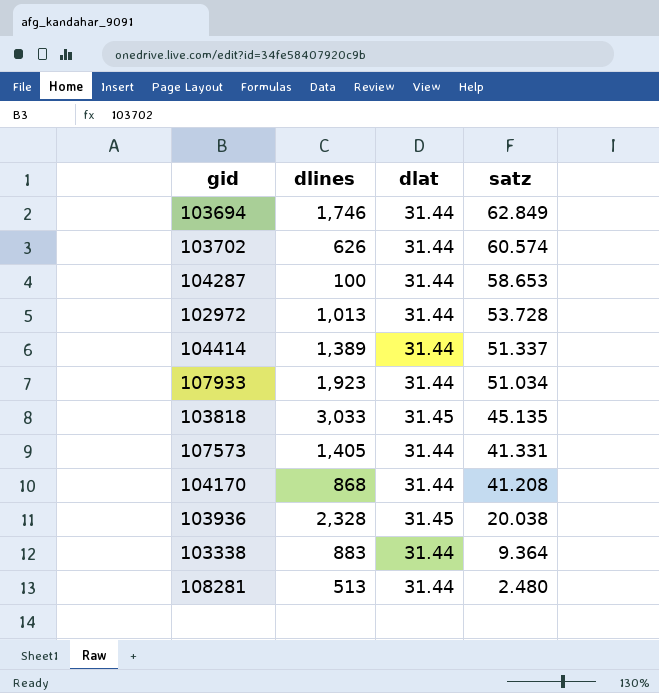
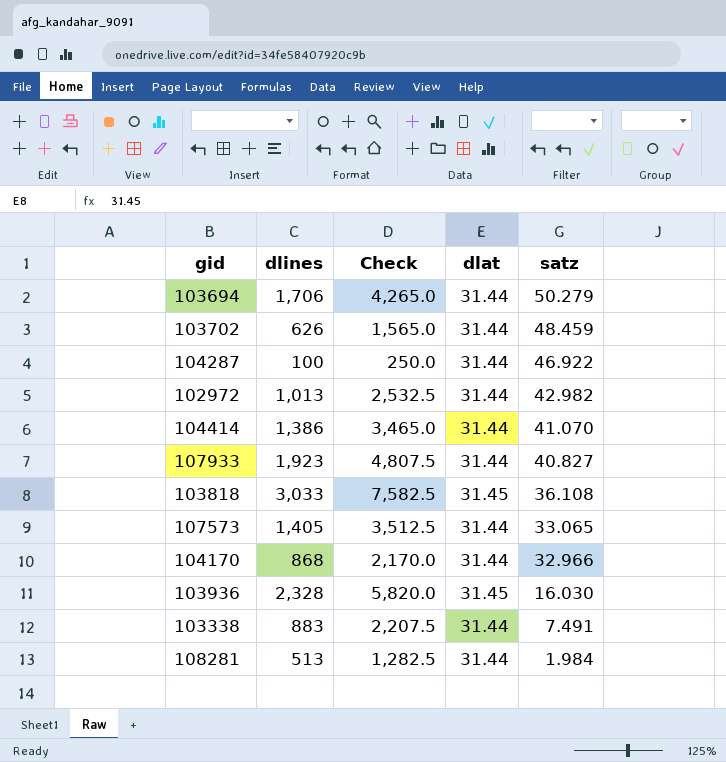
column Check | formula: none -> [dlines] * 2.5
103694 | dlines: 1,746 -> 1,706
103694 | satz: 62.849 -> 50.279
103702 | satz: 60.574 -> 48.459
104287 | satz: 58.653 -> 46.922
102972 | satz: 53.728 -> 42.982
104414 | dlines: 1,389 -> 1,386
104414 | satz: 51.337 -> 41.070
107933 | satz: 51.034 -> 40.827
103818 | satz: 45.135 -> 36.108
107573 | satz: 41.331 -> 33.065
104170 | satz: 41.208 -> 32.966
103936 | satz: 20.038 -> 16.030
103338 | satz: 9.364 -> 7.491
108281 | satz: 2.480 -> 1.984

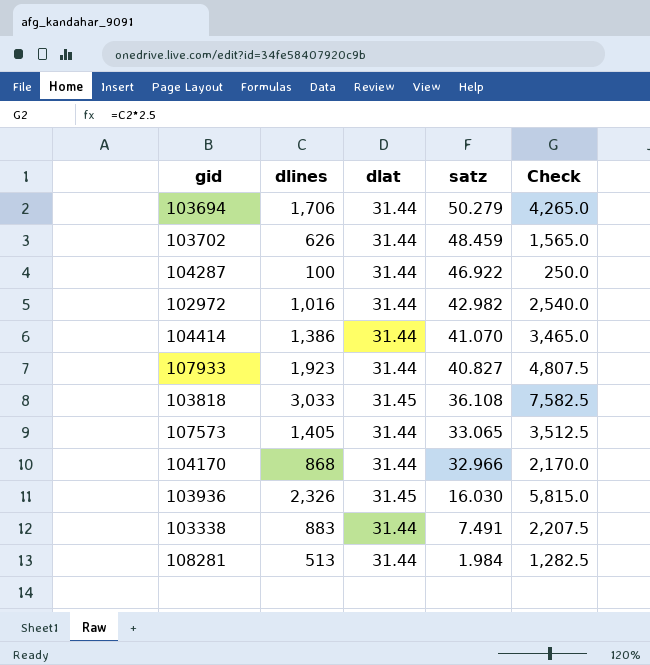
column Check | position: 3 -> 5
102972 | dlines: 1,013 -> 1,016
102972 | Check: 2,532.5 -> 2,540.0
103936 | dlines: 2,328 -> 2,326
103936 | Check: 5,820.0 -> 5,815.0

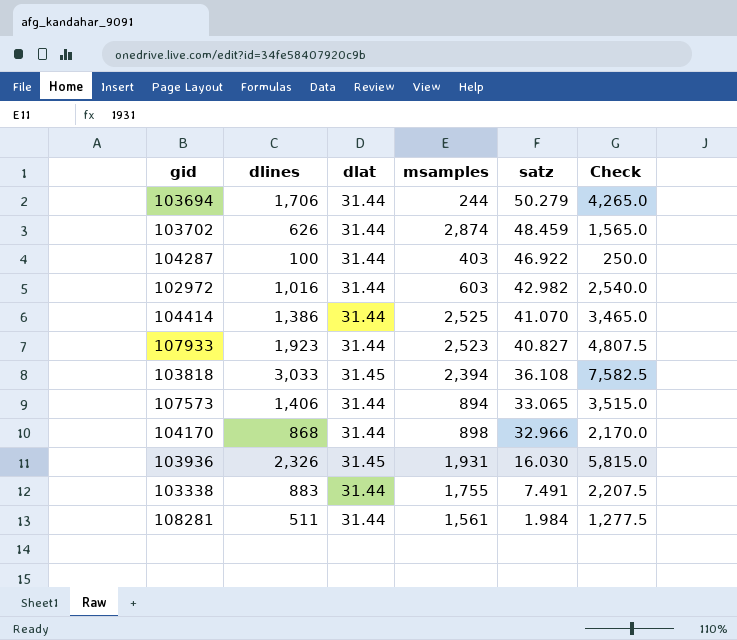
column msamples | position: none -> 4
107573 | dlines: 1,405 -> 1,406
107573 | Check: 3,512.5 -> 3,515.0
108281 | dlines: 513 -> 511
108281 | Check: 1,282.5 -> 1,277.5

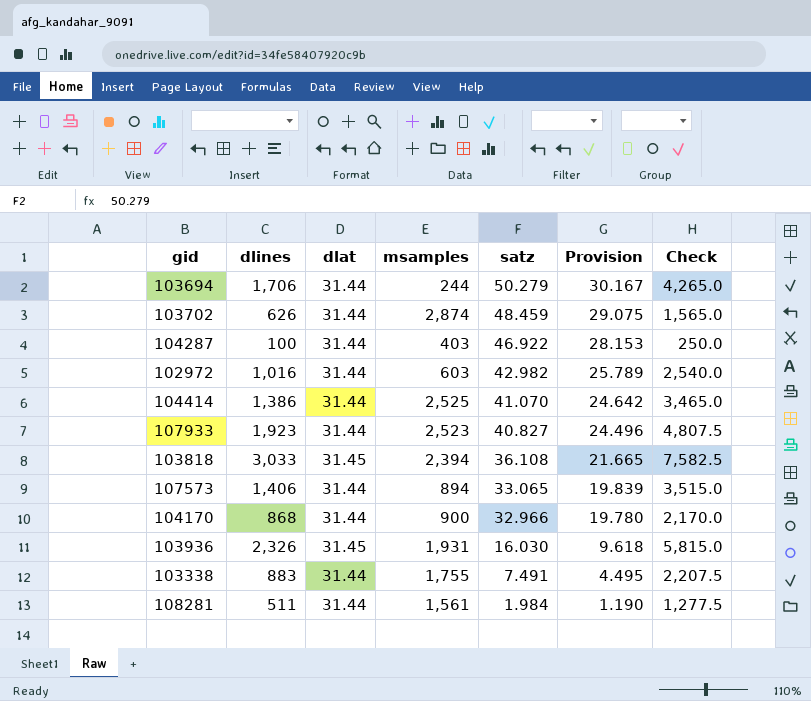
column Provision | formula: none -> [satz] * 0.6
104170 | msamples: 898 -> 900

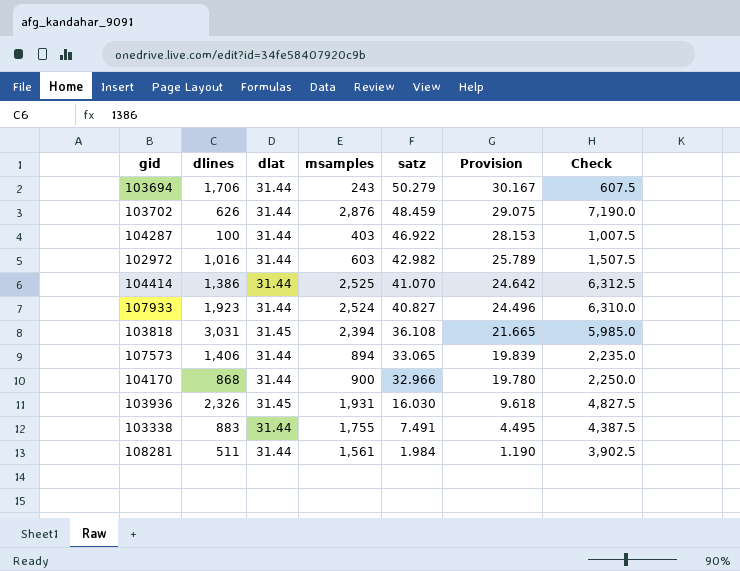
column Check | formula: [dlines] * 2.5 -> [msamples] * 2.5
103694 | msamples: 244 -> 243
103702 | msamples: 2,874 -> 2,876
107933 | msamples: 2,523 -> 2,524
103818 | dlines: 3,033 -> 3,031

